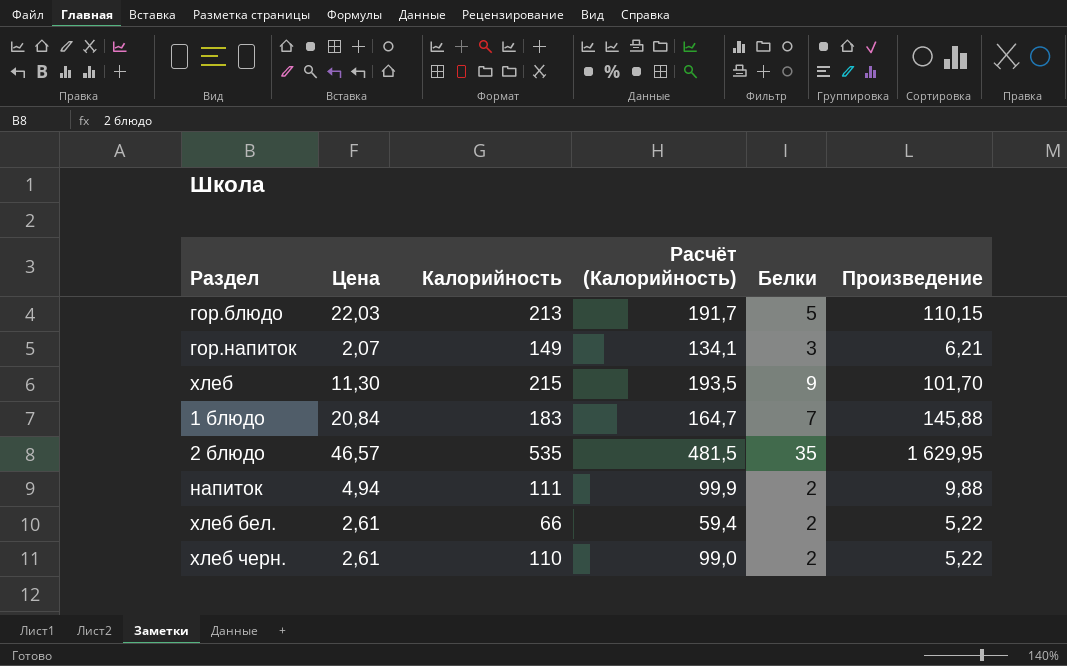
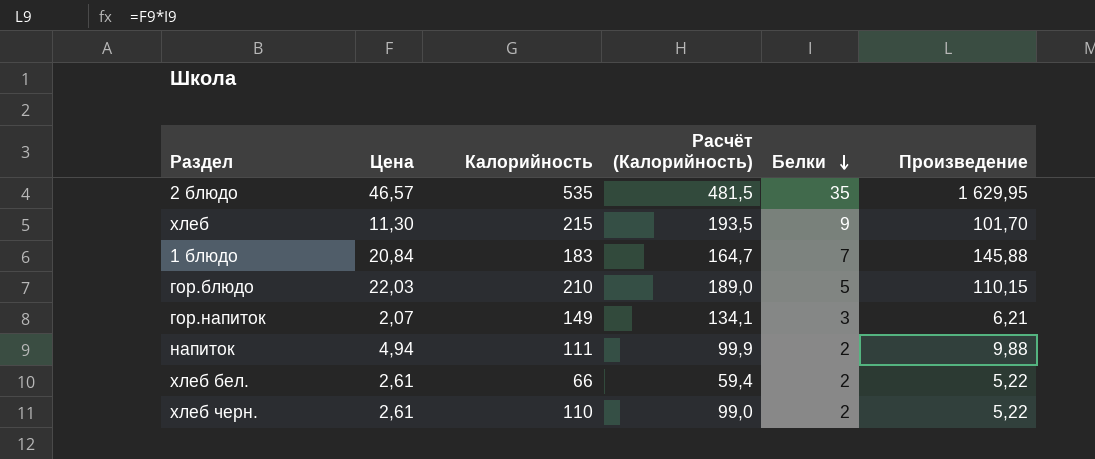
row order: none -> Белки descending
гор.блюдо | Калорийность: 213 -> 210
гор.блюдо | Расчёт (Калорийность): 191,7 -> 189,0

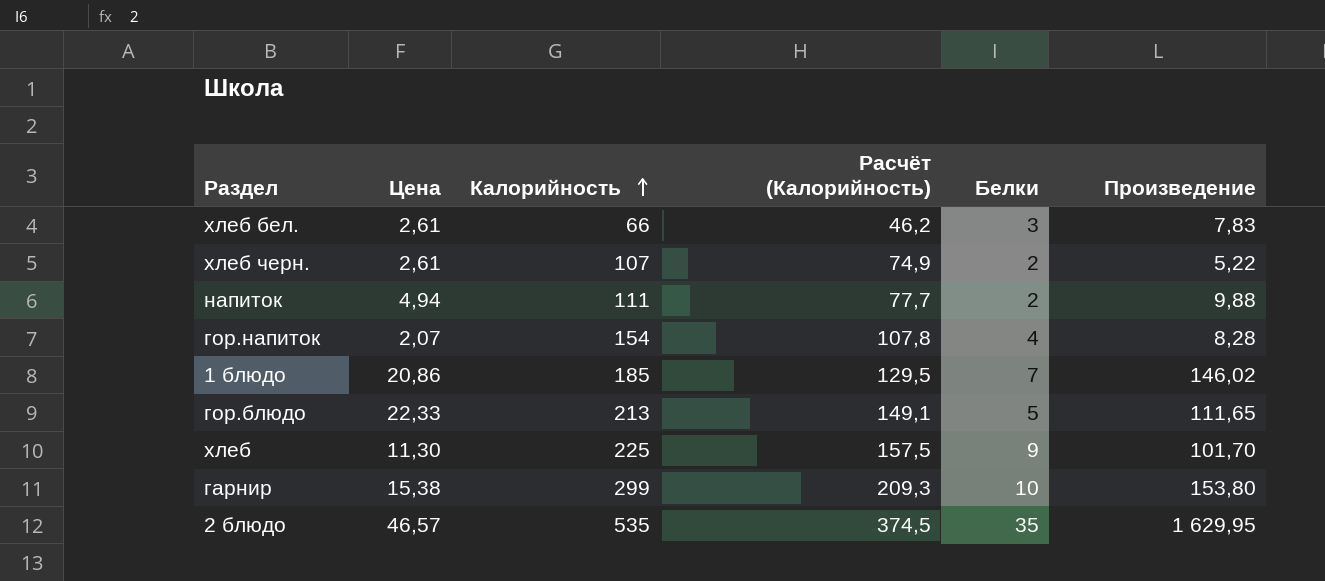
row order: Белки descending -> Калорийность ascending
column Расчёт (Калорийность) | formula: [Калорийность] * 0,9 -> [Калорийность] * 0,7
хлеб бел. | Белки: 2 -> 3
хлеб бел. | Произведение: 5,22 -> 7,83
хлеб черн. | Калорийность: 110 -> 107
гор.напиток | Калорийность: 149 -> 154
гор.напиток | Белки: 3 -> 4
гор.напиток | Произведение: 6,21 -> 8,28
1 блюдо | Цена: 20,84 -> 20,86
1 блюдо | Калорийность: 183 -> 185
1 блюдо | Произведение: 145,88 -> 146,02
гор.блюдо | Цена: 22,03 -> 22,33
гор.блюдо | Калорийность: 210 -> 213
гор.блюдо | Произведение: 110,15 -> 111,65
хлеб | Калорийность: 215 -> 225
row гарнир: none -> 15,38 | 299 | 209,3 | 10 | 153,80

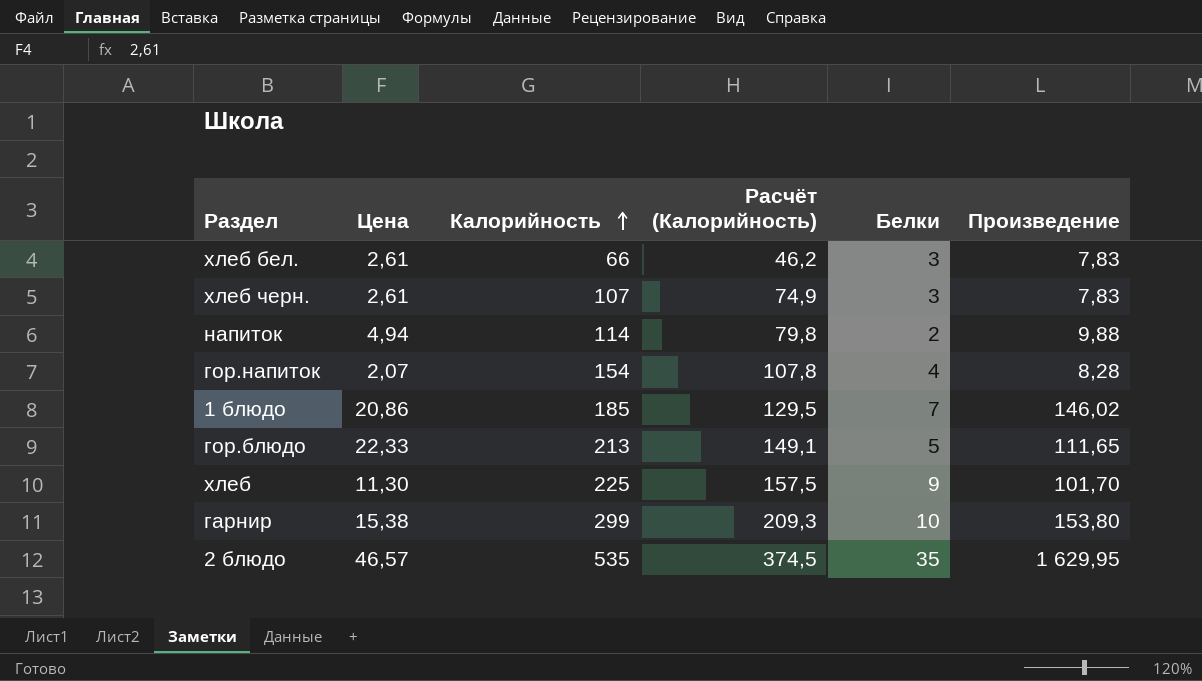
хлеб черн. | Белки: 2 -> 3
хлеб черн. | Произведение: 5,22 -> 7,83
напиток | Калорийность: 111 -> 114
напиток | Расчёт (Калорийность): 77,7 -> 79,8

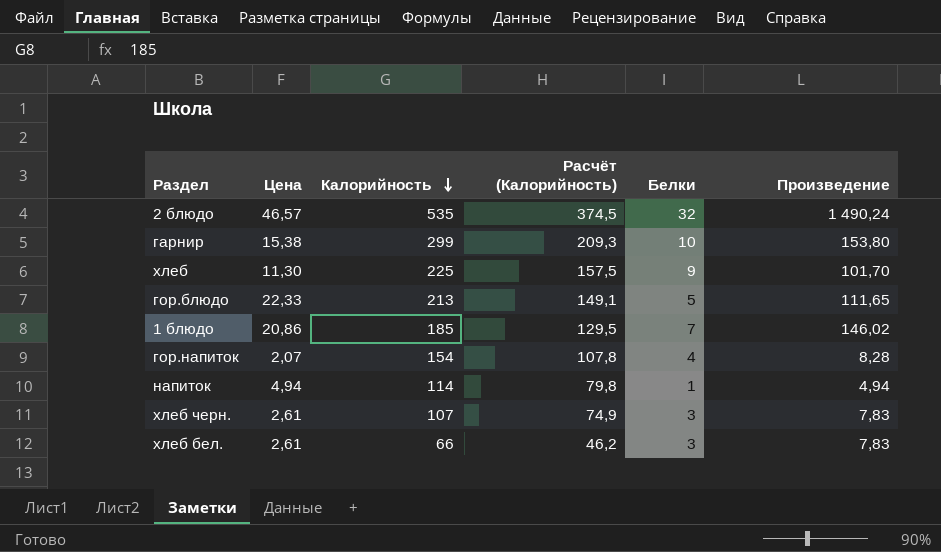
row order: Калорийность ascending -> Калорийность descending
2 блюдо | Белки: 35 -> 32
2 блюдо | Произведение: 1 629,95 -> 1 490,24
напиток | Белки: 2 -> 1
напиток | Произведение: 9,88 -> 4,94

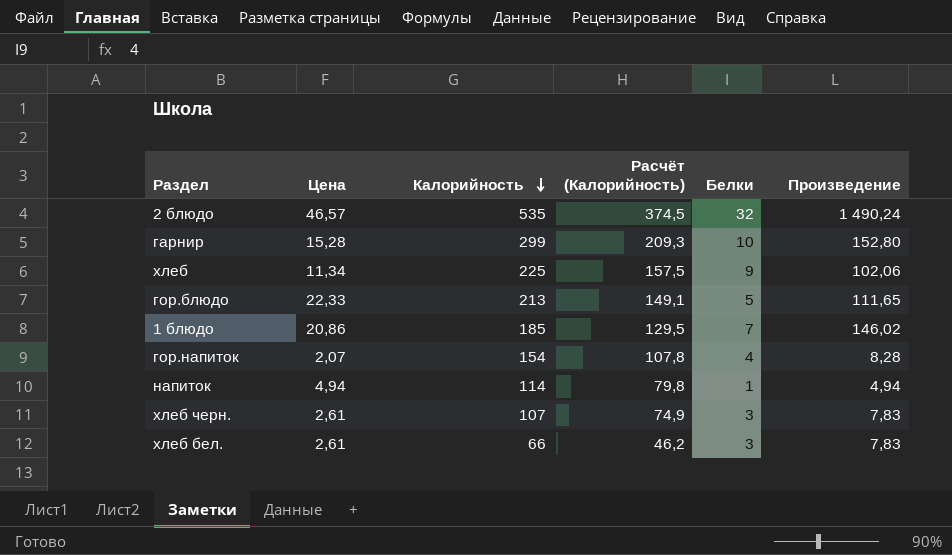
гарнир | Цена: 15,38 -> 15,28
гарнир | Произведение: 153,80 -> 152,80
хлеб | Цена: 11,30 -> 11,34
хлеб | Произведение: 101,70 -> 102,06

